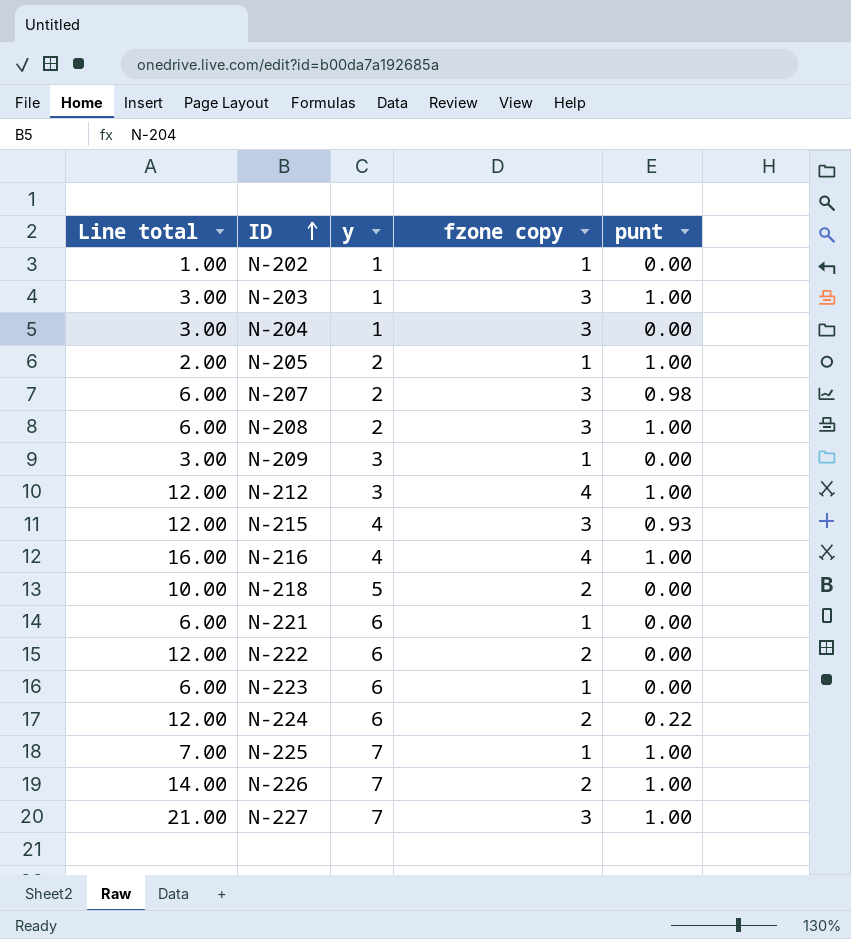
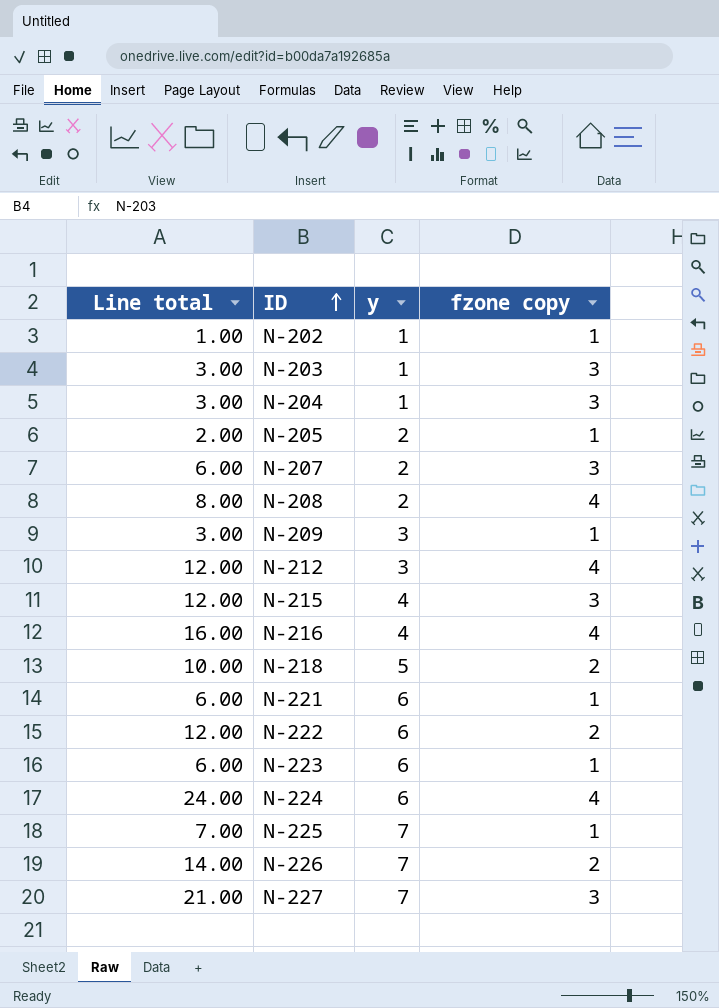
column punt | position: 5 -> none
N-208 | Line total: 6.00 -> 8.00
N-208 | fzone copy: 3 -> 4
N-224 | Line total: 12.00 -> 24.00
N-224 | fzone copy: 2 -> 4

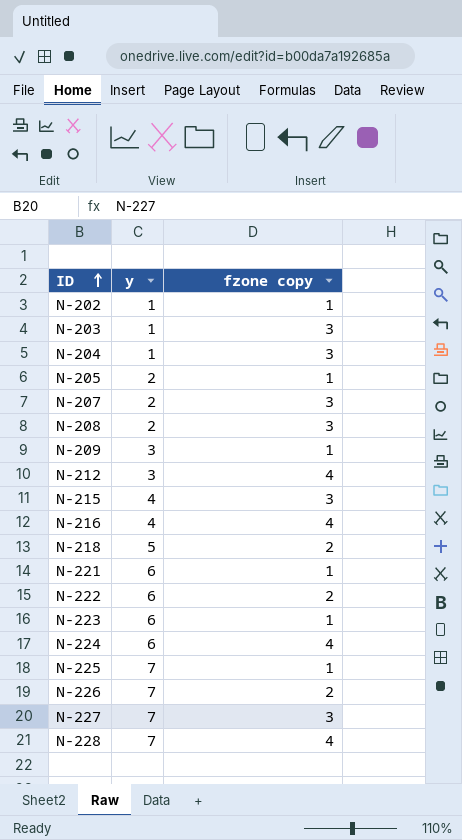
column Line total | formula: [y] * [fzone copy] -> none
N-208 | fzone copy: 4 -> 3
row N-228: none -> 7 | 4

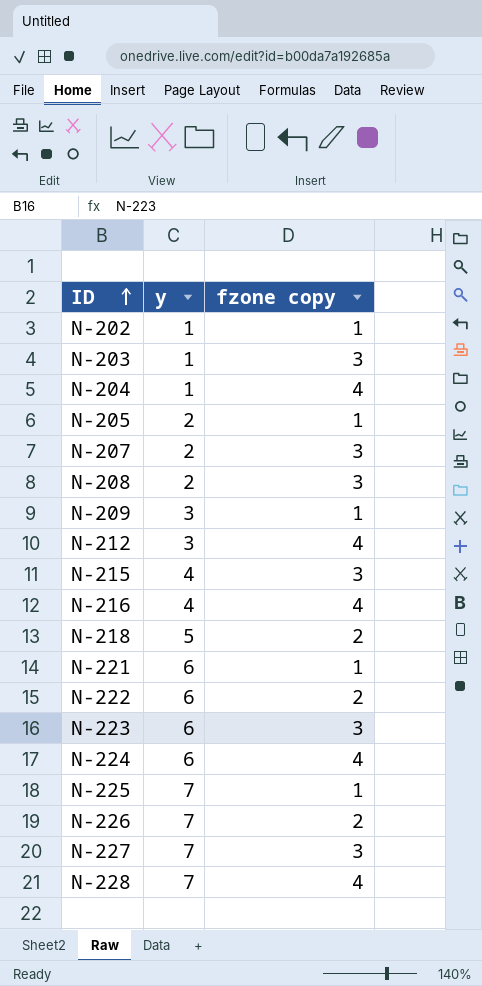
N-204 | fzone copy: 3 -> 4
N-223 | fzone copy: 1 -> 3

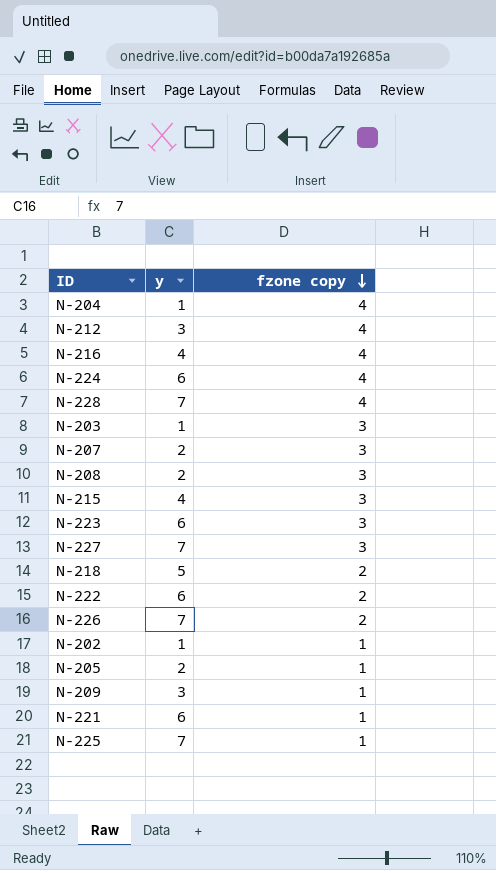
row order: ID ascending -> fzone copy descending

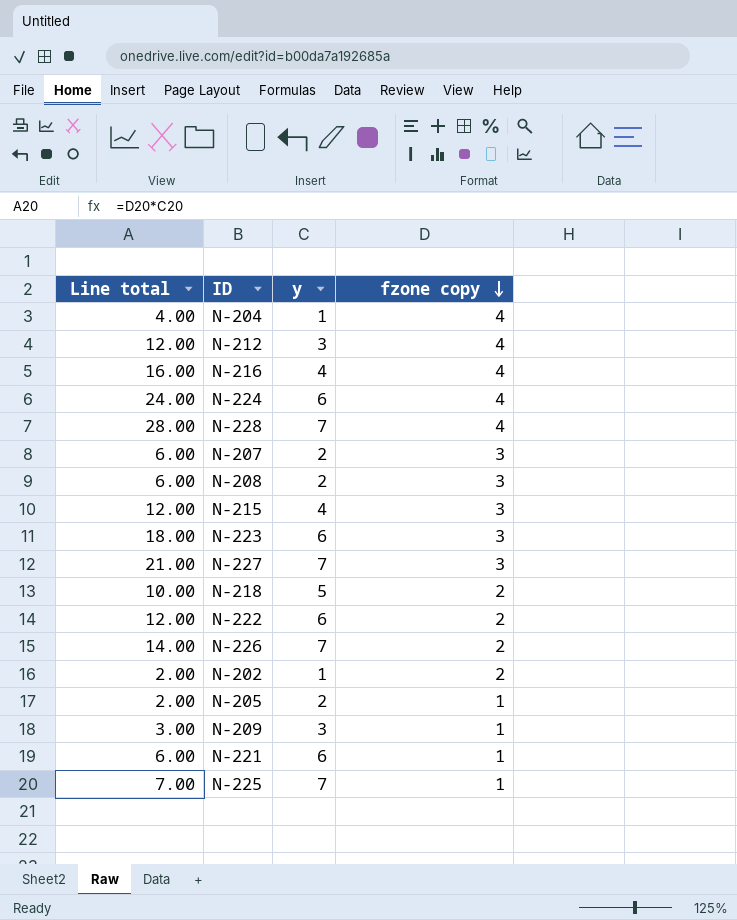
column Line total | formula: none -> [y] * [fzone copy]
row N-203: 1 | 3 -> none
N-202 | fzone copy: 1 -> 2

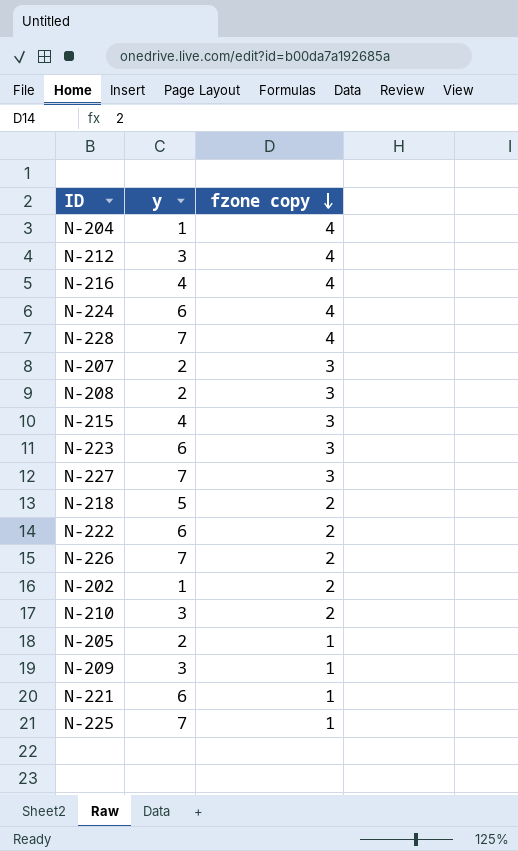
column Line total | formula: [y] * [fzone copy] -> none
row N-210: none -> 3 | 2

